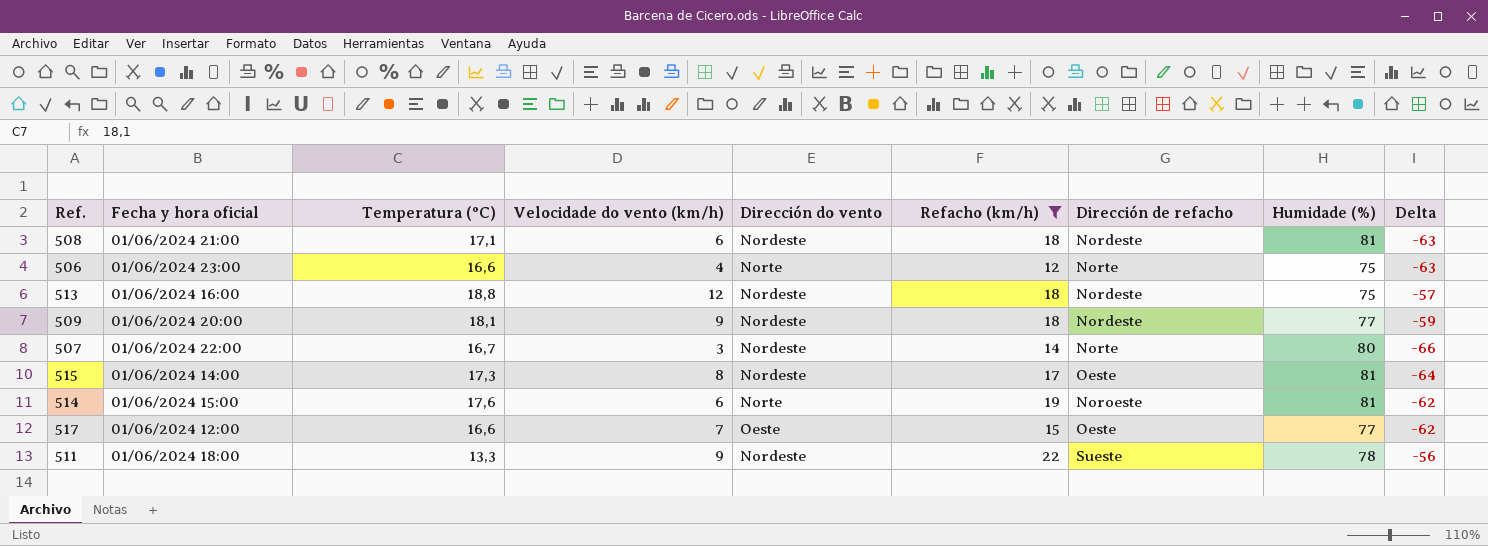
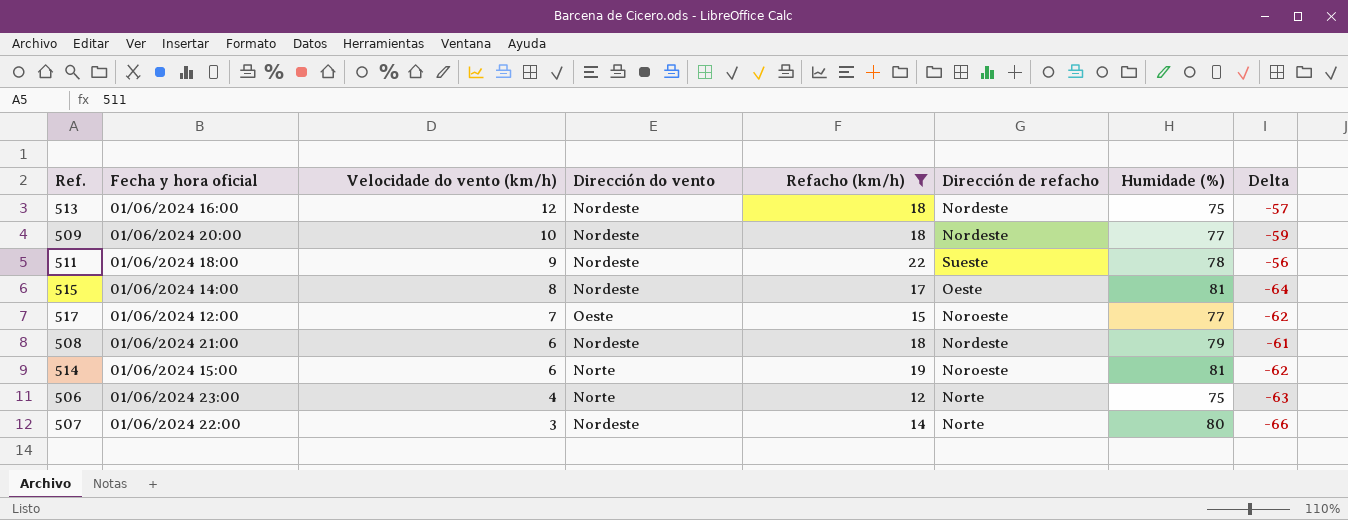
row order: none -> Velocidade do vento (km/h) descending
column Temperatura (ºC) | position: 3 -> none
509 | Velocidade do vento (km/h): 9 -> 10
517 | Dirección de refacho: Oeste -> Noroeste
508 | Humidade (%): 81 -> 79
508 | Delta: -63 -> -61

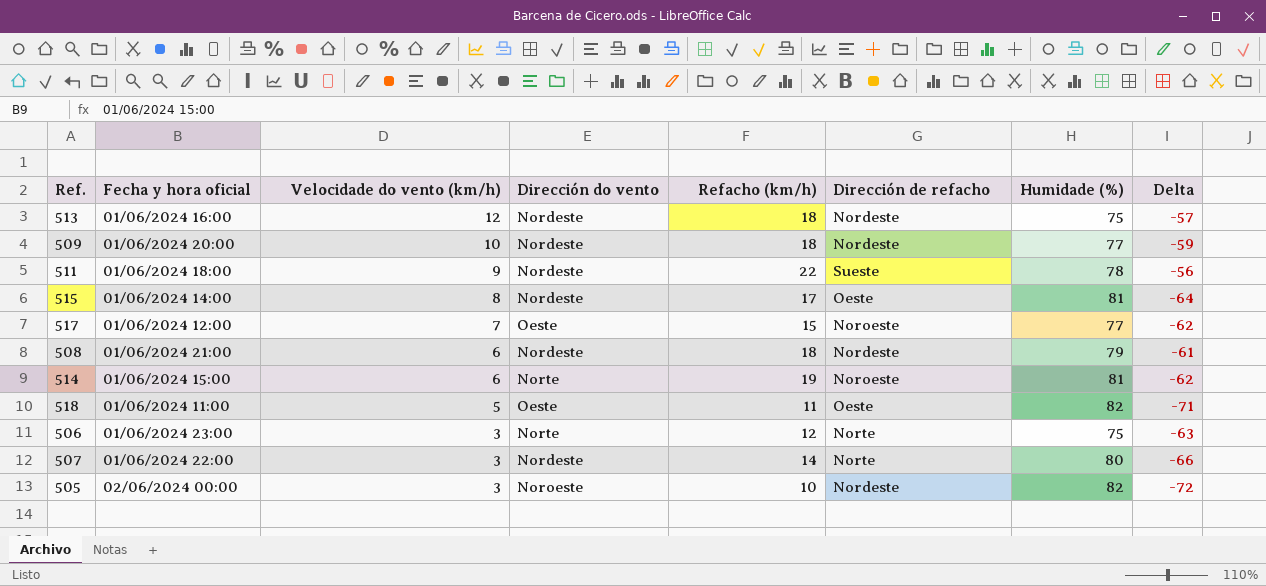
filter: Refacho (km/h) >= 12 -> none
506 | Velocidade do vento (km/h): 4 -> 3

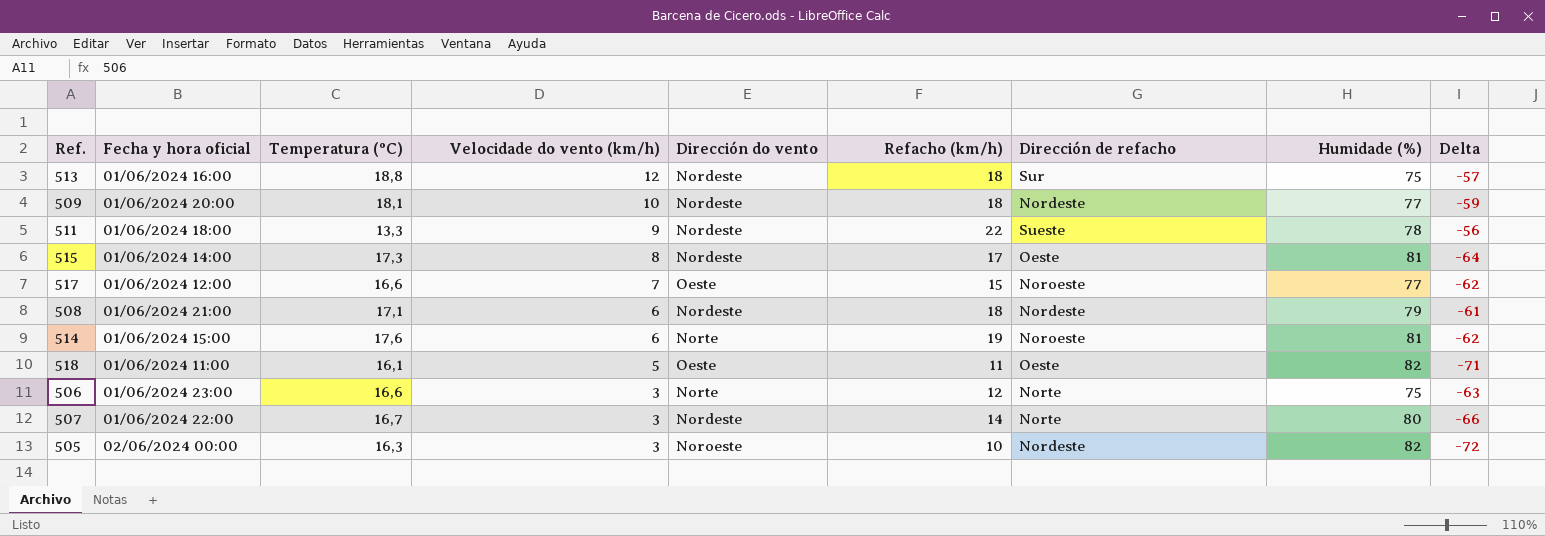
column Temperatura (ºC) | position: none -> 3
513 | Dirección de refacho: Nordeste -> Sur

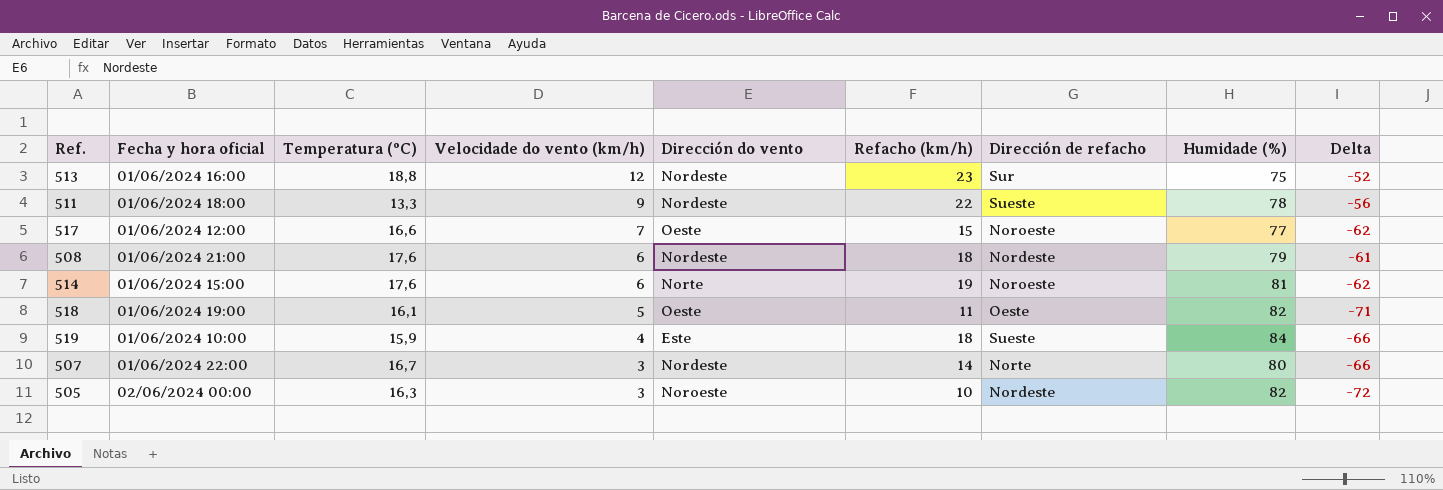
row 509: 01/06/2024 20:00 | 18,1 | 10 | Nordeste | 18 | Nordeste | 77 | -59 -> none
row 515: 01/06/2024 14:00 | 17,3 | 8 | Nordeste | 17 | Oeste | 81 | -64 -> none
row 506: 01/06/2024 23:00 | 16,6 | 3 | Norte | 12 | Norte | 75 | -63 -> none
513 | Refacho (km/h): 18 -> 23
513 | Delta: -57 -> -52
508 | Temperatura (ºC): 17,1 -> 17,6
518 | Fecha y hora oficial: 01/06/2024 11:00 -> 01/06/2024 19:00
row 519: none -> 01/06/2024 10:00 | 15,9 | 4 | Este | 18 | Sueste | 84 | -66

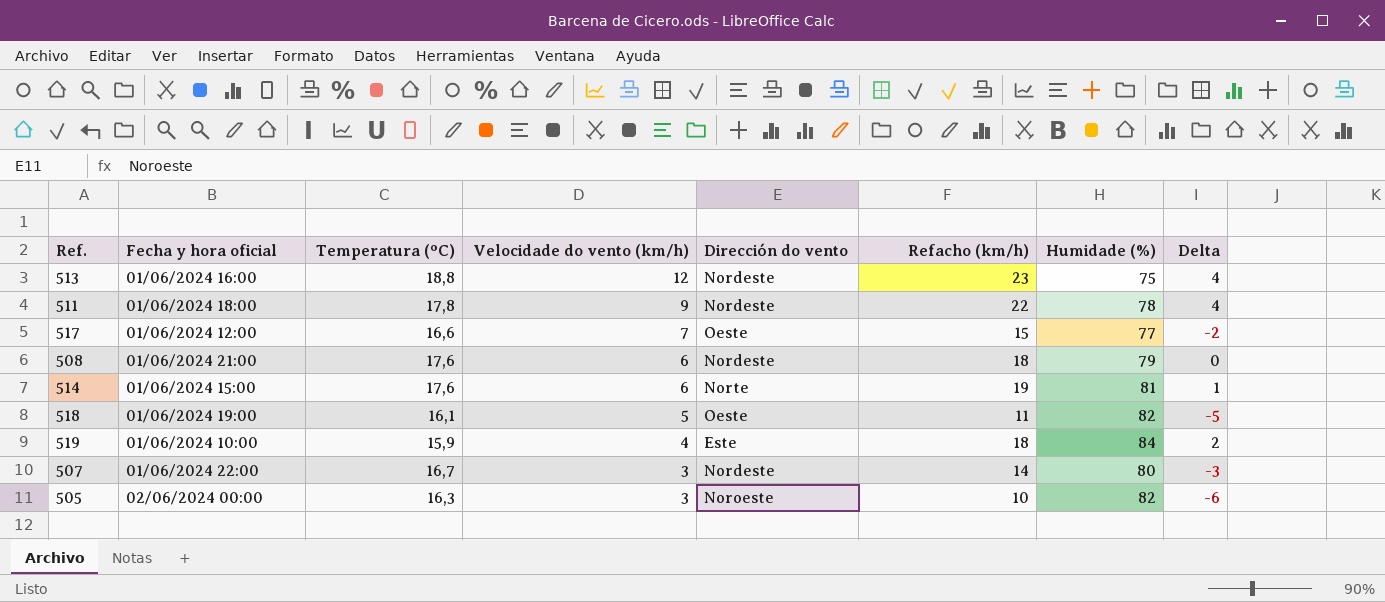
column Dirección de refacho | position: 7 -> none
column Delta | formula: [Refacho (km/h)] - [Humidade (%)] -> [Refacho (km/h)] - [Temperatura (ºC)]
511 | Temperatura (ºC): 13,3 -> 17,8

